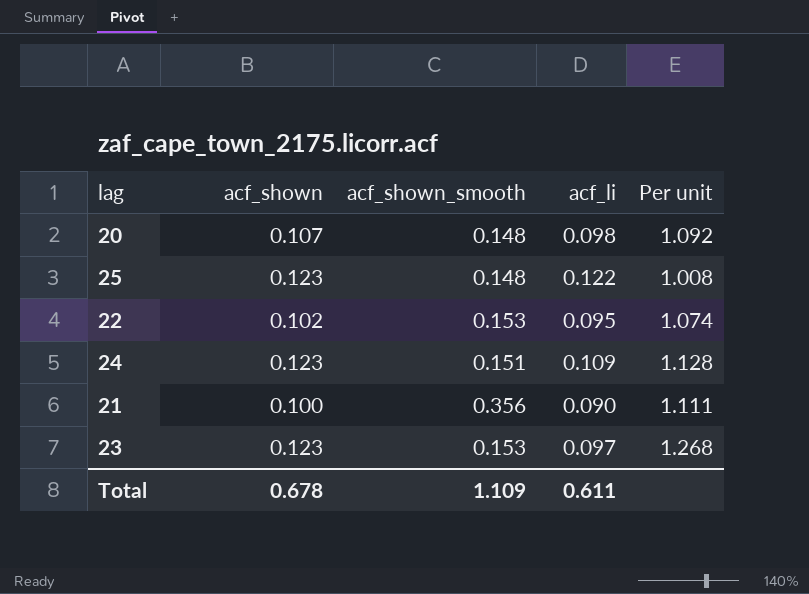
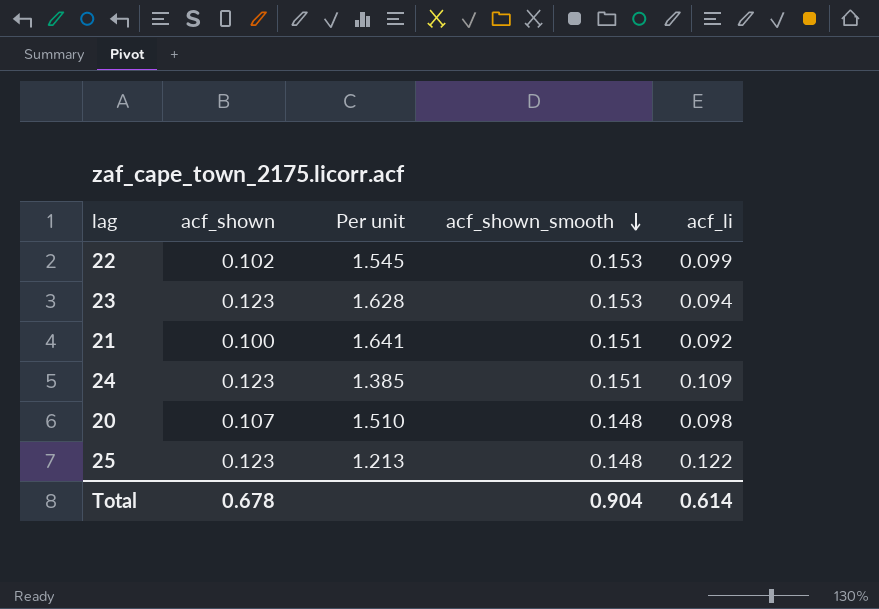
row order: none -> acf_shown_smooth descending
column Per unit | formula: [acf_shown] / [acf_li] -> [acf_shown_smooth] / [acf_li]
column Per unit | position: 5 -> 3
22 | acf_li: 0.095 -> 0.099
23 | acf_li: 0.097 -> 0.094
21 | acf_shown_smooth: 0.356 -> 0.151
21 | acf_li: 0.090 -> 0.092
Total | acf_shown_smooth: 1.109 -> 0.904
Total | acf_li: 0.611 -> 0.614

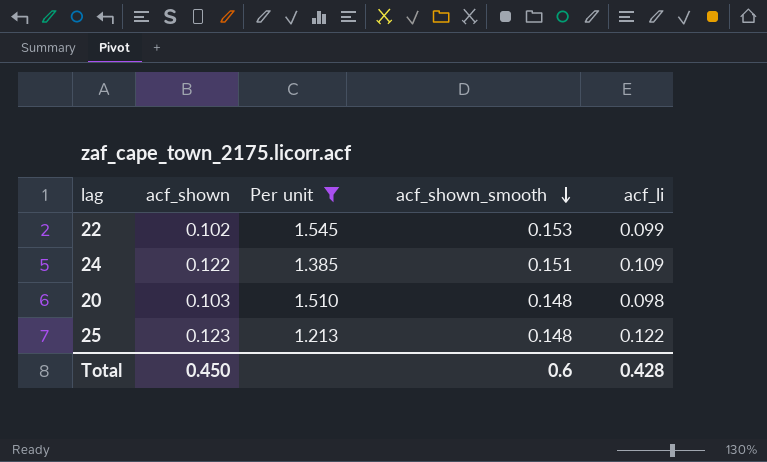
filter: none -> Per unit <= 1.545
24 | acf_shown: 0.123 -> 0.122
20 | acf_shown: 0.107 -> 0.103
Total | acf_shown: 0.678 -> 0.450
Total | acf_shown_smooth: 0.904 -> 0.6
Total | acf_li: 0.614 -> 0.428

